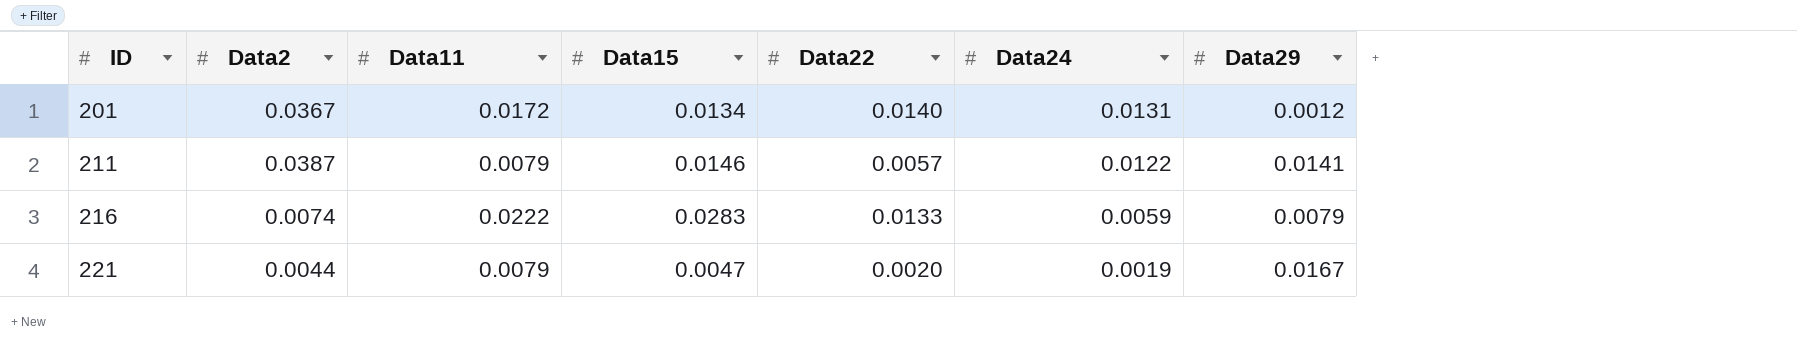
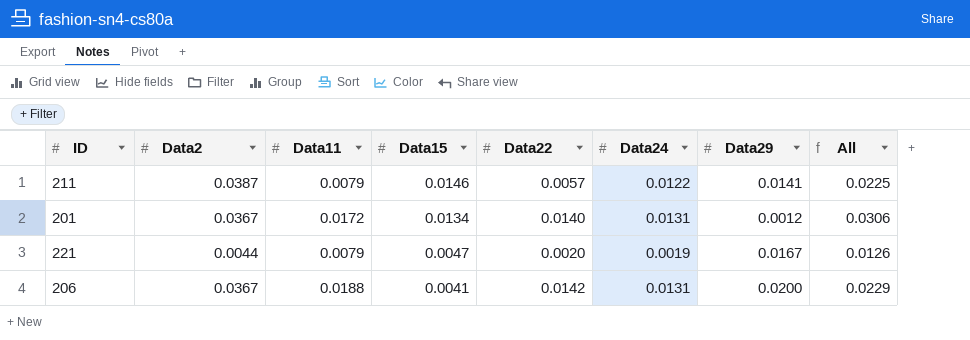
row order: ID ascending -> Data15 descending
column All | formula: none -> [Data11] + [Data15]
row 216: 0.0074 | 0.0222 | 0.0283 | 0.0133 | 0.0059 | 0.0079 -> none
row 206: none -> 0.0367 | 0.0188 | 0.0041 | 0.0142 | 0.0131 | 0.0200 | 0.0229

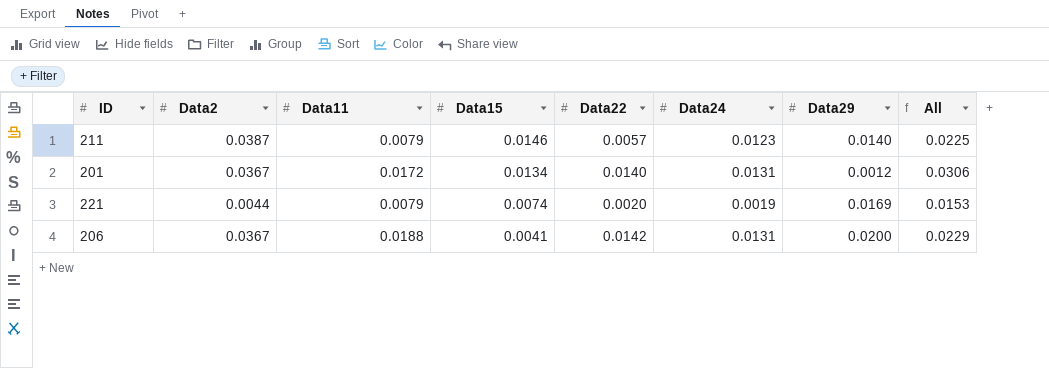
211 | Data24: 0.0122 -> 0.0123
211 | Data29: 0.0141 -> 0.0140
221 | Data15: 0.0047 -> 0.0074
221 | Data29: 0.0167 -> 0.0169
221 | All: 0.0126 -> 0.0153

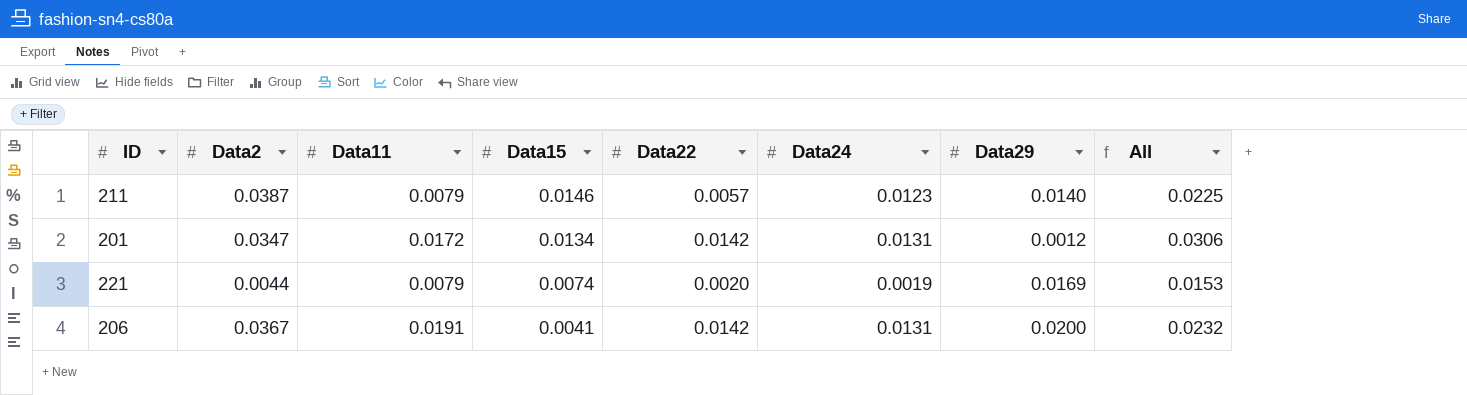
201 | Data2: 0.0367 -> 0.0347
201 | Data22: 0.0140 -> 0.0142
206 | Data11: 0.0188 -> 0.0191
206 | All: 0.0229 -> 0.0232

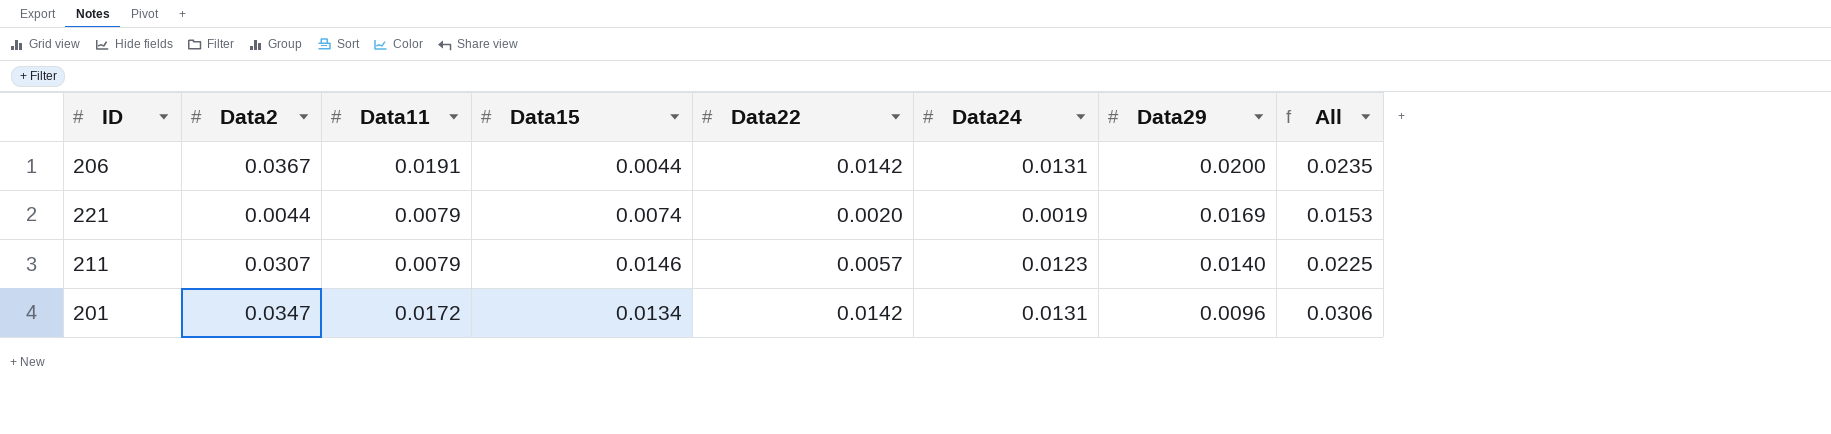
row order: Data15 descending -> Data29 descending
206 | Data15: 0.0041 -> 0.0044
206 | All: 0.0232 -> 0.0235
211 | Data2: 0.0387 -> 0.0307
201 | Data29: 0.0012 -> 0.0096

